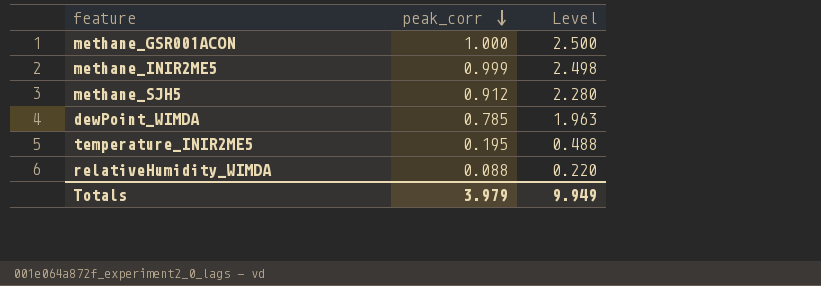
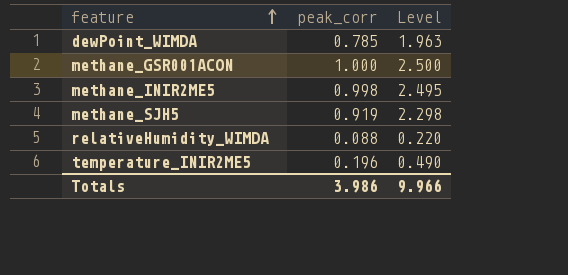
row order: peak_corr descending -> feature ascending
methane_INIR2ME5 | peak_corr: 0.999 -> 0.998
methane_INIR2ME5 | Level: 2.498 -> 2.495
methane_SJH5 | peak_corr: 0.912 -> 0.919
methane_SJH5 | Level: 2.280 -> 2.298
temperature_INIR2ME5 | peak_corr: 0.195 -> 0.196
temperature_INIR2ME5 | Level: 0.488 -> 0.490
Totals | peak_corr: 3.979 -> 3.986
Totals | Level: 9.949 -> 9.966

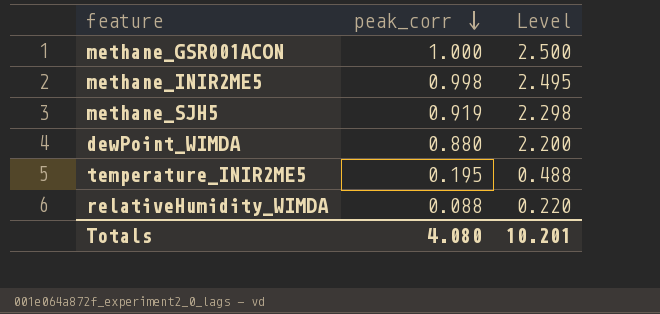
row order: feature ascending -> peak_corr descending
dewPoint_WIMDA | peak_corr: 0.785 -> 0.880
dewPoint_WIMDA | Level: 1.963 -> 2.200
temperature_INIR2ME5 | peak_corr: 0.196 -> 0.195
temperature_INIR2ME5 | Level: 0.490 -> 0.488
Totals | peak_corr: 3.986 -> 4.080
Totals | Level: 9.966 -> 10.201

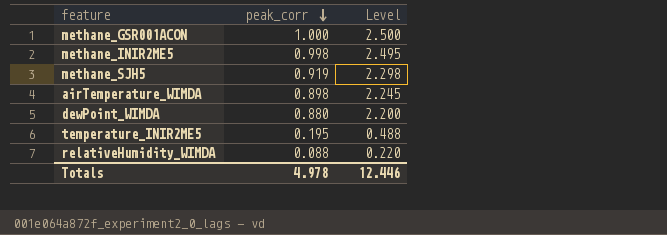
row airTemperature_WIMDA: none -> 0.898 | 2.245
Totals | peak_corr: 4.080 -> 4.978
Totals | Level: 10.201 -> 12.446

